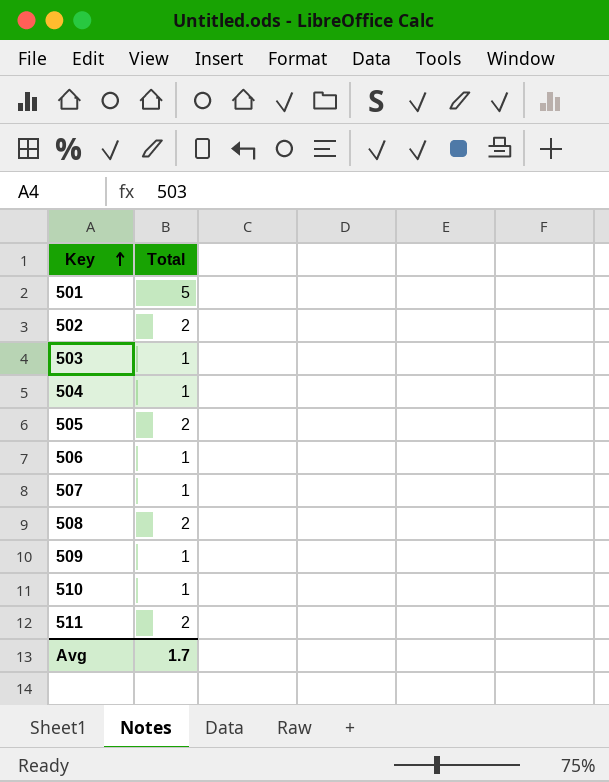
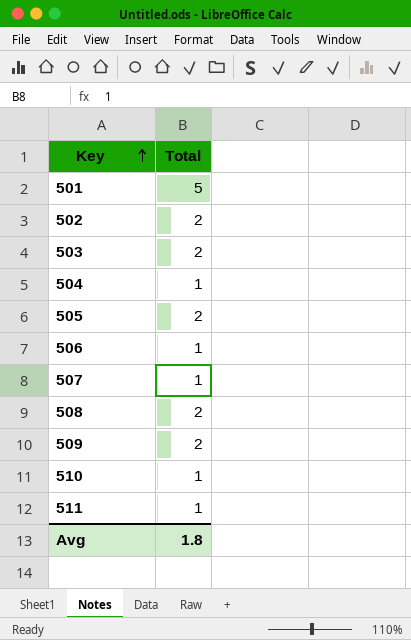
503 | Total: 1 -> 2
509 | Total: 1 -> 2
511 | Total: 2 -> 1
Avg | Total: 1.7 -> 1.8

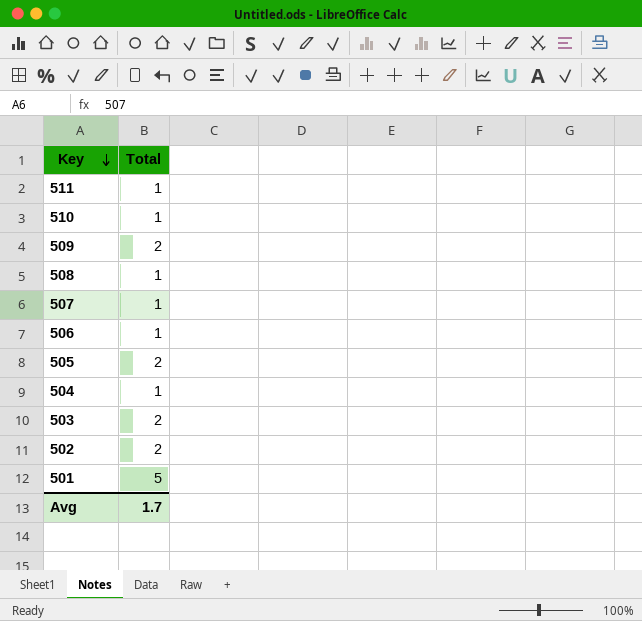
row order: Key ascending -> Key descending
508 | Total: 2 -> 1
Avg | Total: 1.8 -> 1.7

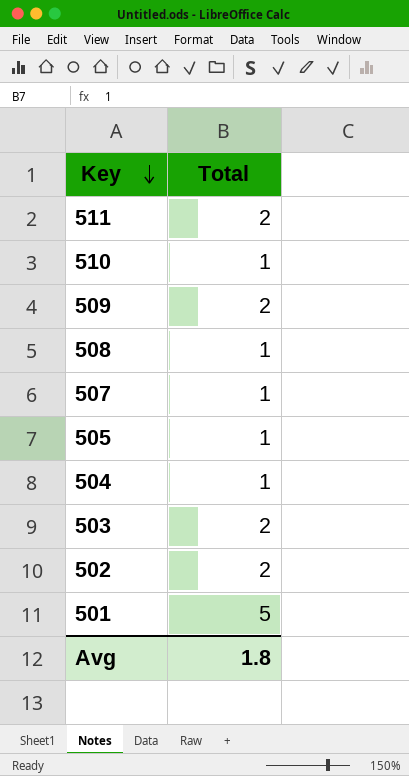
row 506: 1 -> none
511 | Total: 1 -> 2
505 | Total: 2 -> 1
Avg | Total: 1.7 -> 1.8

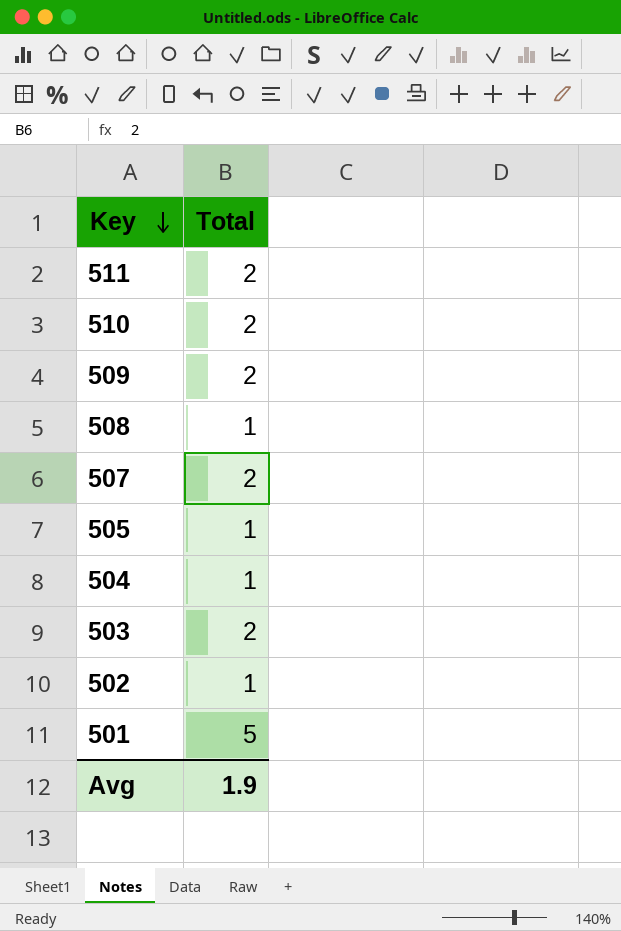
510 | Total: 1 -> 2
507 | Total: 1 -> 2
502 | Total: 2 -> 1
Avg | Total: 1.8 -> 1.9

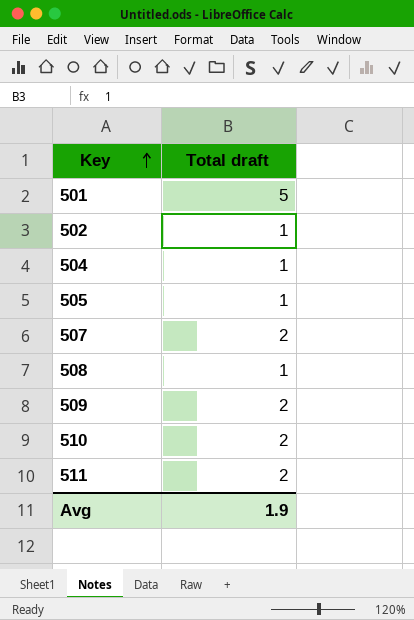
row order: Key descending -> Key ascending
column name: Total -> Total draft
row 503: 2 -> none

